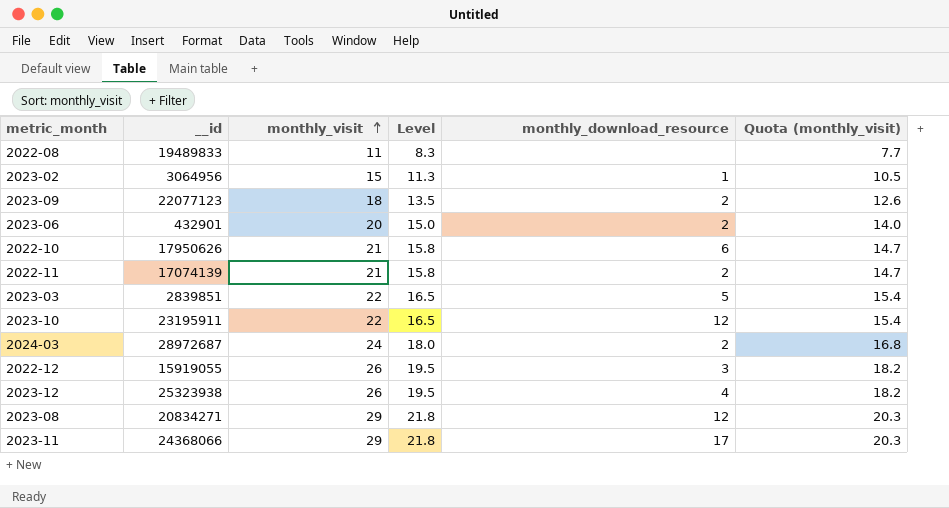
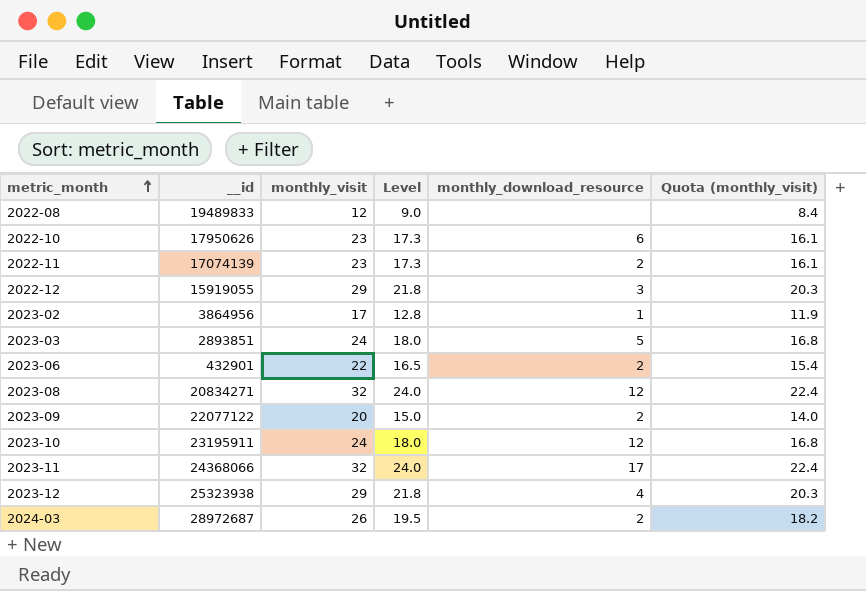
row order: monthly_visit ascending -> metric_month ascending
2022-08 | monthly_visit: 11 -> 12
2022-08 | Level: 8.3 -> 9.0
2022-08 | Quota (monthly_visit): 7.7 -> 8.4
2022-10 | monthly_visit: 21 -> 23
2022-10 | Level: 15.8 -> 17.3
2022-10 | Quota (monthly_visit): 14.7 -> 16.1
2022-11 | monthly_visit: 21 -> 23
2022-11 | Level: 15.8 -> 17.3
2022-11 | Quota (monthly_visit): 14.7 -> 16.1
2022-12 | monthly_visit: 26 -> 29
2022-12 | Level: 19.5 -> 21.8
2022-12 | Quota (monthly_visit): 18.2 -> 20.3
2023-02 | __id: 3064956 -> 3864956
2023-02 | monthly_visit: 15 -> 17
2023-02 | Level: 11.3 -> 12.8
2023-02 | Quota (monthly_visit): 10.5 -> 11.9
2023-03 | __id: 2839851 -> 2893851
2023-03 | monthly_visit: 22 -> 24
2023-03 | Level: 16.5 -> 18.0
2023-03 | Quota (monthly_visit): 15.4 -> 16.8
2023-06 | monthly_visit: 20 -> 22
2023-06 | Level: 15.0 -> 16.5
2023-06 | Quota (monthly_visit): 14.0 -> 15.4
2023-08 | monthly_visit: 29 -> 32
2023-08 | Level: 21.8 -> 24.0
2023-08 | Quota (monthly_visit): 20.3 -> 22.4
2023-09 | __id: 22077123 -> 22077122
2023-09 | monthly_visit: 18 -> 20
2023-09 | Level: 13.5 -> 15.0
2023-09 | Quota (monthly_visit): 12.6 -> 14.0
2023-10 | monthly_visit: 22 -> 24
2023-10 | Level: 16.5 -> 18.0
2023-10 | Quota (monthly_visit): 15.4 -> 16.8
2023-11 | monthly_visit: 29 -> 32
2023-11 | Level: 21.8 -> 24.0
2023-11 | Quota (monthly_visit): 20.3 -> 22.4
2023-12 | monthly_visit: 26 -> 29
2023-12 | Level: 19.5 -> 21.8
2023-12 | Quota (monthly_visit): 18.2 -> 20.3
2024-03 | monthly_visit: 24 -> 26
2024-03 | Level: 18.0 -> 19.5
2024-03 | Quota (monthly_visit): 16.8 -> 18.2

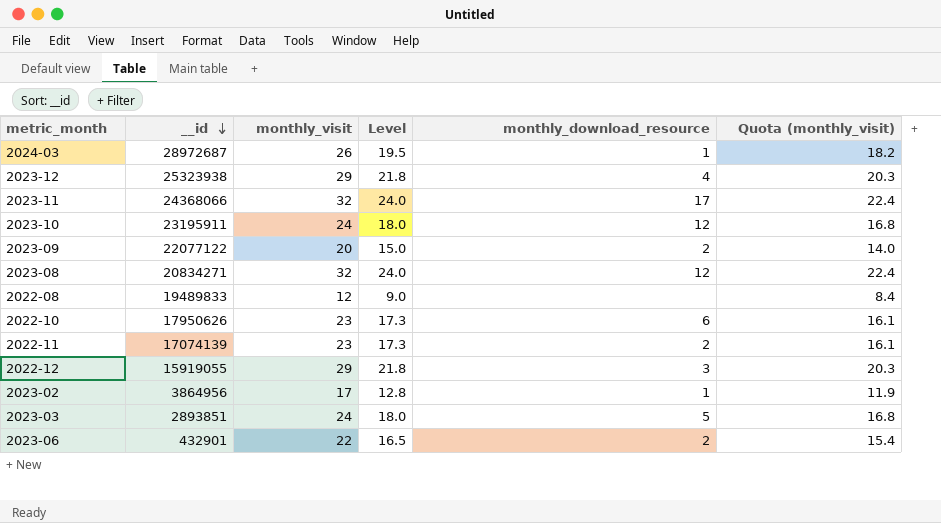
row order: metric_month ascending -> __id descending
2024-03 | monthly_download_resource: 2 -> 1

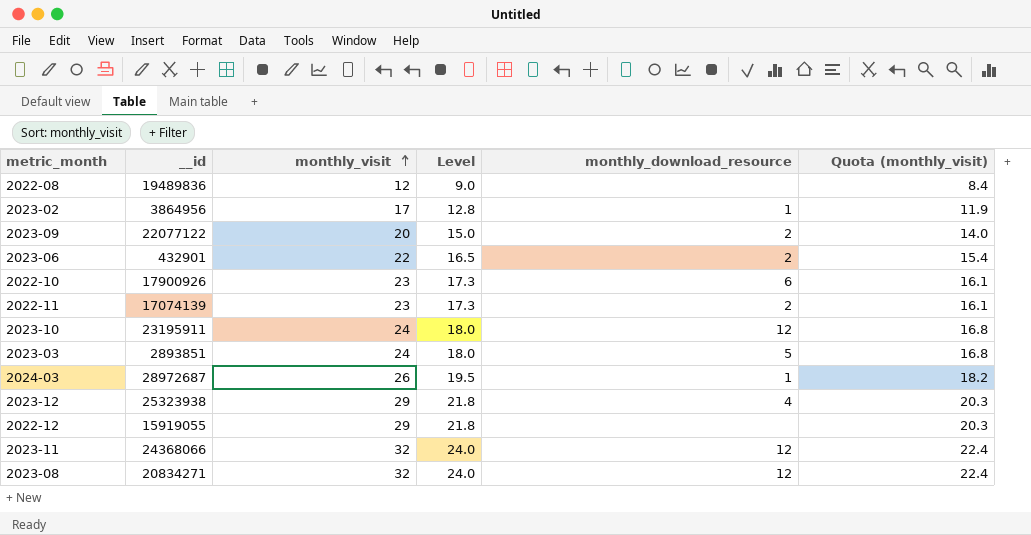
row order: __id descending -> monthly_visit ascending
2022-08 | __id: 19489833 -> 19489836
2022-10 | __id: 17950626 -> 17900926
2022-12 | monthly_download_resource: 3 -> none
2023-11 | monthly_download_resource: 17 -> 12

